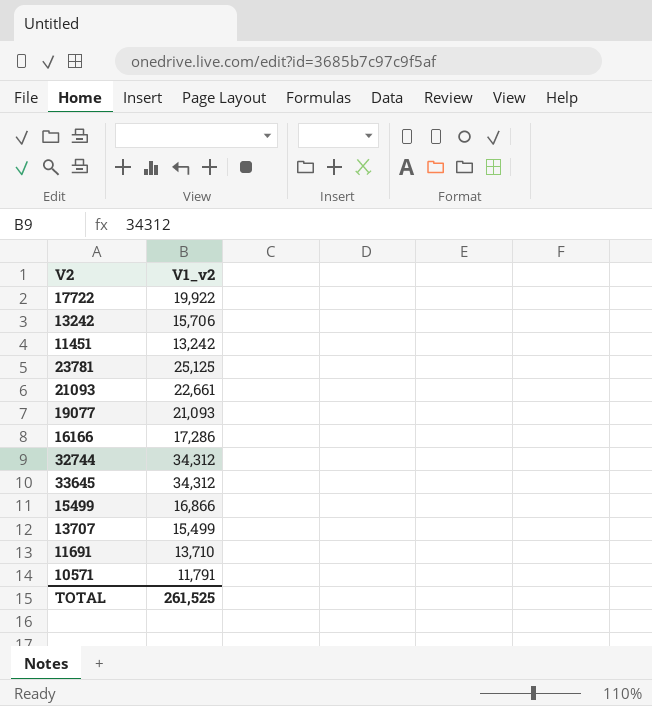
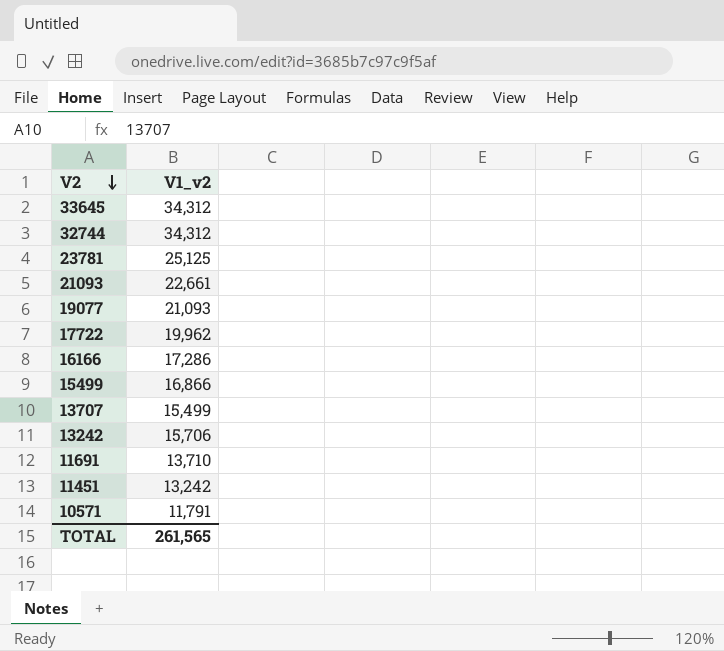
row order: none -> V2 descending
17722 | V1_v2: 19,922 -> 19,962
TOTAL | V1_v2: 261,525 -> 261,565

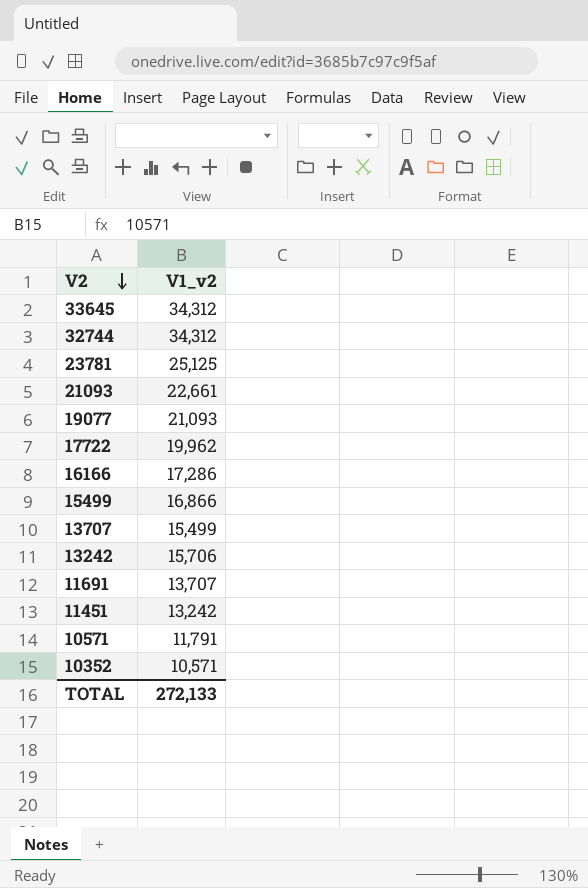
11691 | V1_v2: 13,710 -> 13,707
row 10352: none -> 10,571
TOTAL | V1_v2: 261,565 -> 272,133

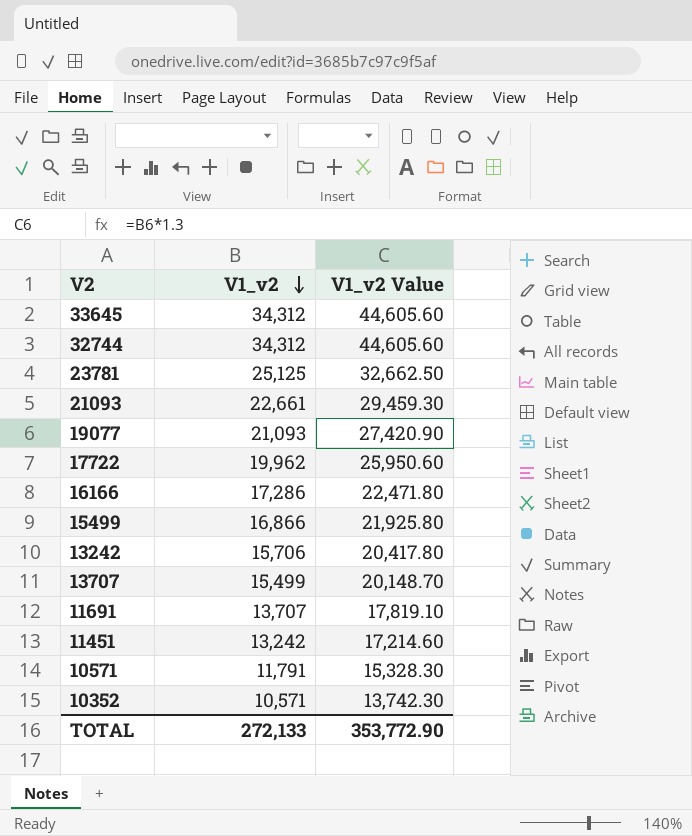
row order: V2 descending -> V1_v2 descending
column V1_v2 Value | formula: none -> [V1_v2] * 1.3

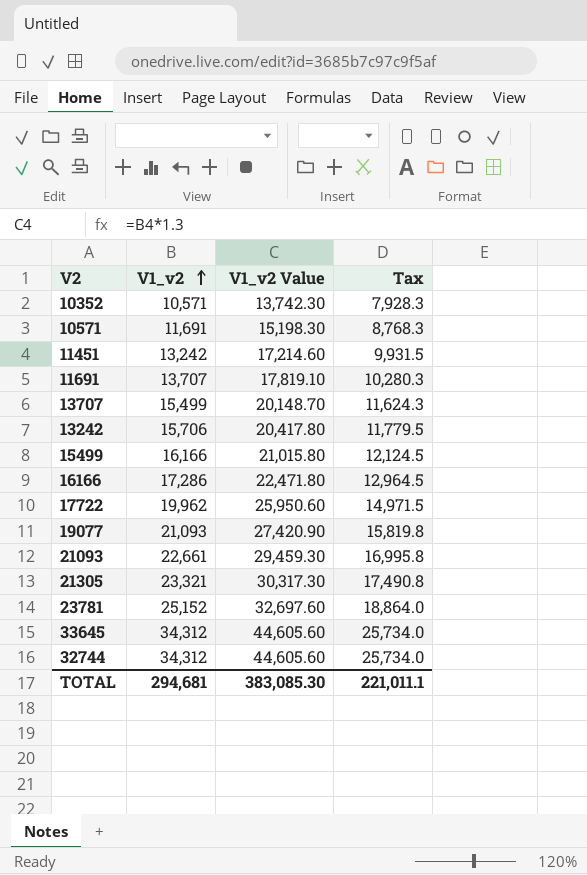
row order: V1_v2 descending -> V1_v2 ascending
column Tax | formula: none -> [V1_v2] * 0.75
10571 | V1_v2: 11,791 -> 11,691
10571 | V1_v2 Value: 15,328.30 -> 15,198.30
15499 | V1_v2: 16,866 -> 16,166
15499 | V1_v2 Value: 21,925.80 -> 21,015.80
row 21305: none -> 23,321 | 30,317.30 | 17,490.8
23781 | V1_v2: 25,125 -> 25,152
23781 | V1_v2 Value: 32,662.50 -> 32,697.60
TOTAL | V1_v2: 272,133 -> 294,681
TOTAL | V1_v2 Value: 353,772.90 -> 383,085.30

